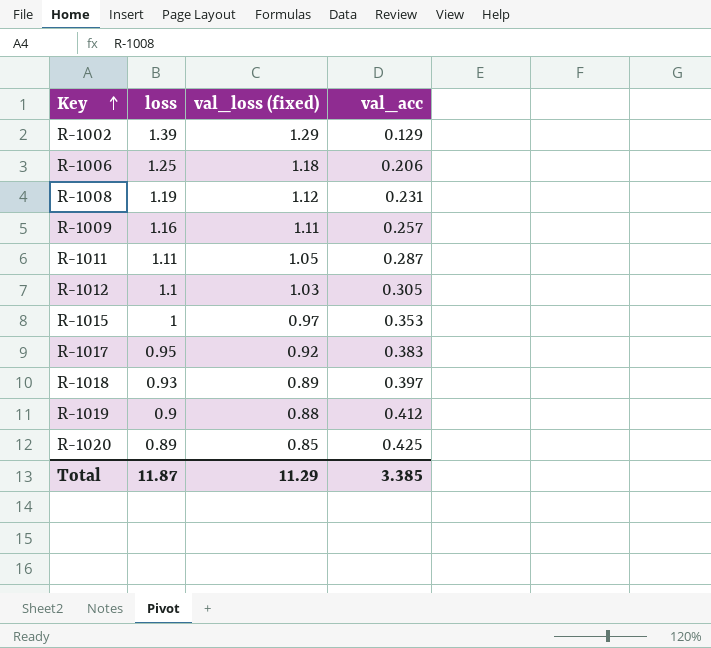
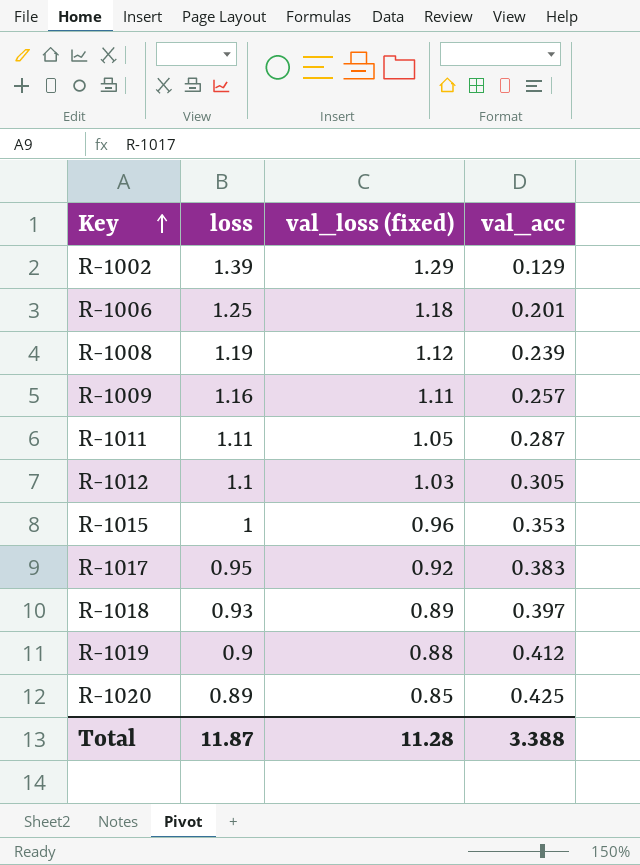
R-1006 | val_acc: 0.206 -> 0.201
R-1008 | val_acc: 0.231 -> 0.239
R-1015 | val_loss (fixed): 0.97 -> 0.96
Total | val_loss (fixed): 11.29 -> 11.28
Total | val_acc: 3.385 -> 3.388

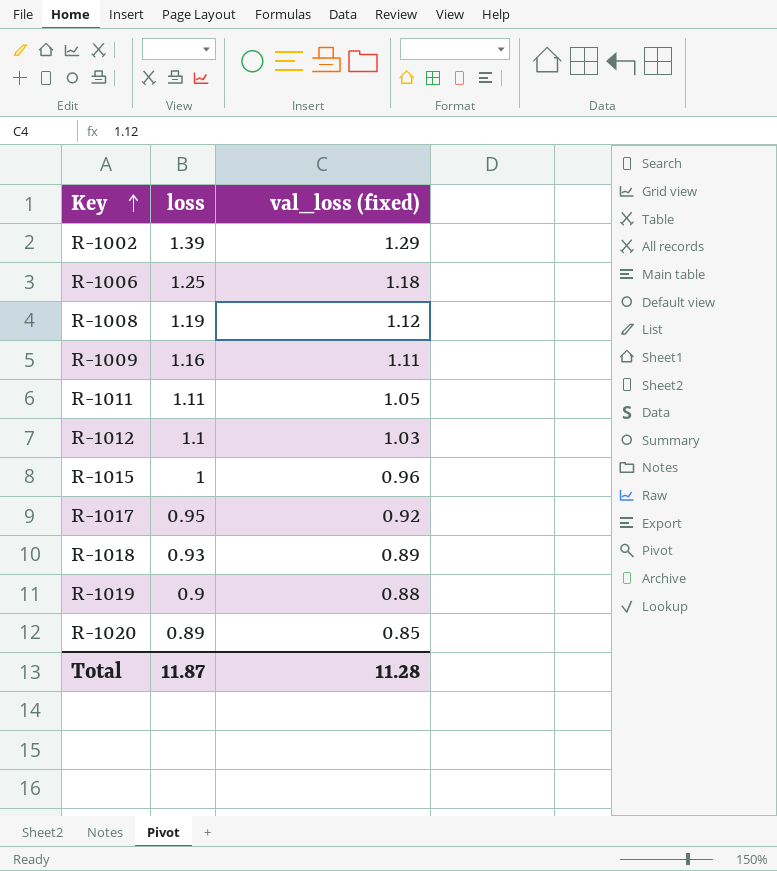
column val_acc | position: 4 -> none

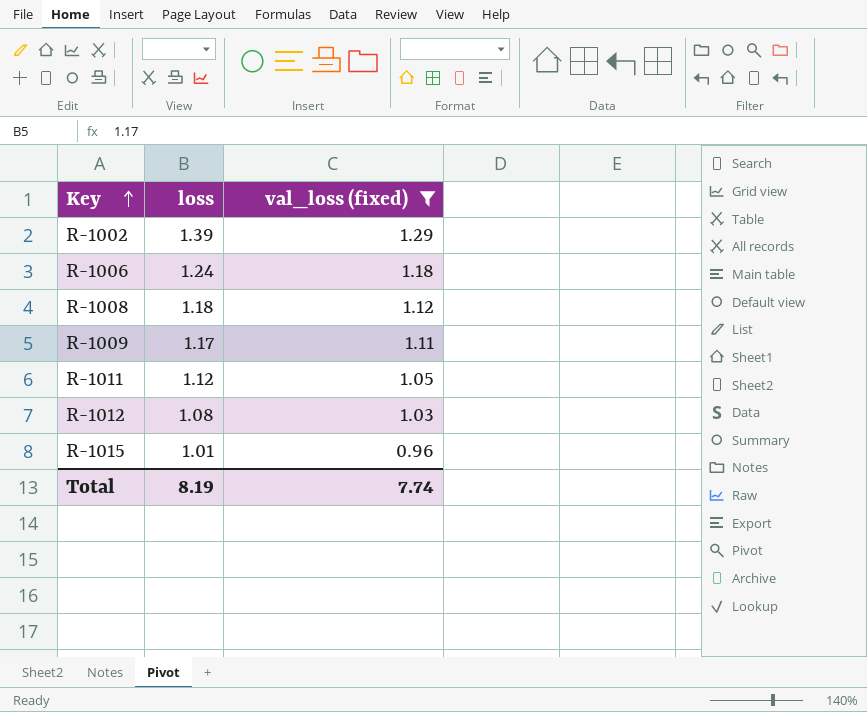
filter: none -> val_loss (fixed) >= 0.96
R-1006 | loss: 1.25 -> 1.24
R-1008 | loss: 1.19 -> 1.18
R-1009 | loss: 1.16 -> 1.17
R-1011 | loss: 1.11 -> 1.12
R-1012 | loss: 1.1 -> 1.08
R-1015 | loss: 1 -> 1.01
Total | loss: 11.87 -> 8.19
Total | val_loss (fixed): 11.28 -> 7.74

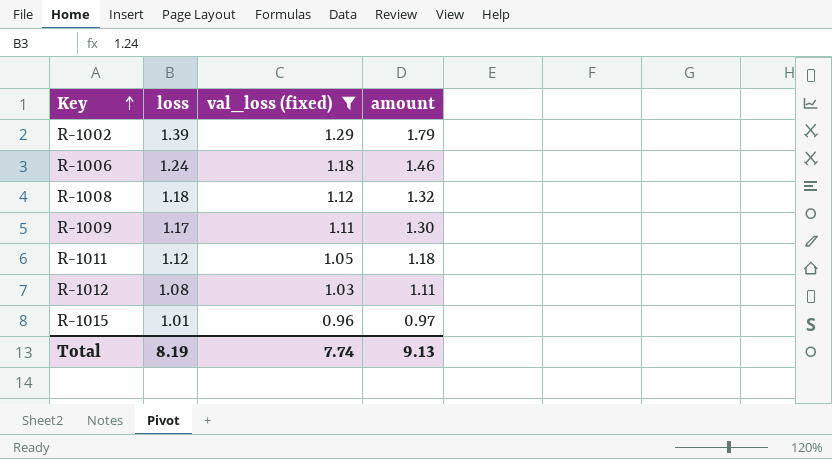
column amount | formula: none -> [loss] * [val_loss (fixed)]

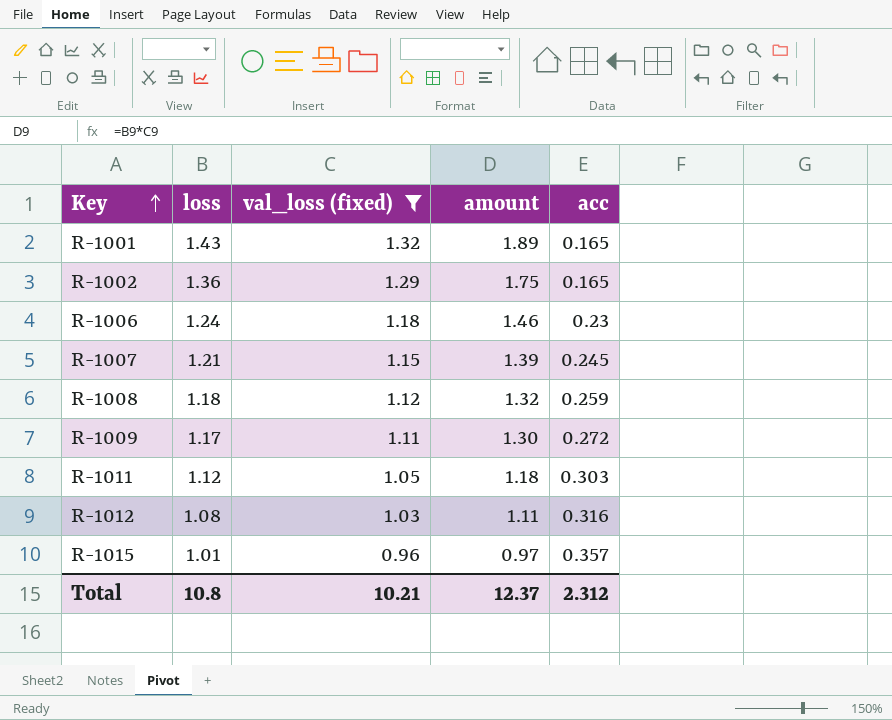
column acc | position: none -> 5
row R-1001: none -> 1.43 | 1.32 | 1.89 | 0.165
R-1002 | loss: 1.39 -> 1.36
R-1002 | amount: 1.79 -> 1.75
row R-1007: none -> 1.21 | 1.15 | 1.39 | 0.245
Total | loss: 8.19 -> 10.8
Total | val_loss (fixed): 7.74 -> 10.21
Total | amount: 9.13 -> 12.37

